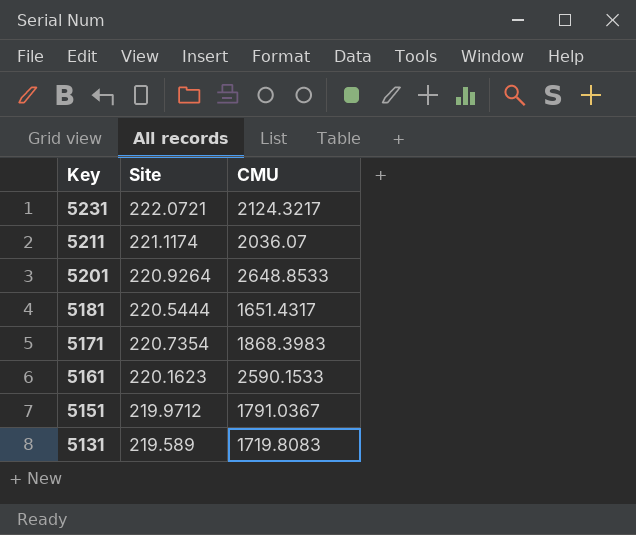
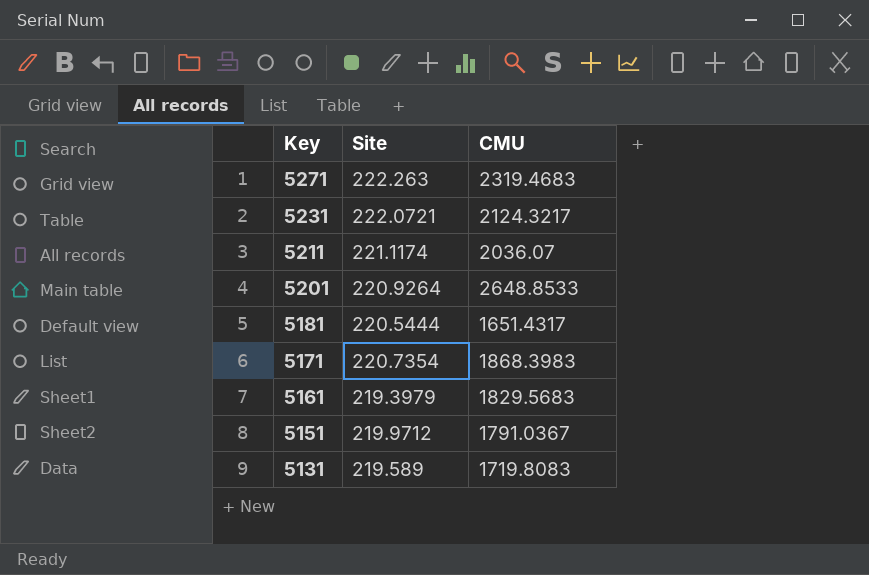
row 5271: none -> 222.263 | 2319.4683
5161 | Site: 220.1623 -> 219.3979
5161 | CMU: 2590.1533 -> 1829.5683

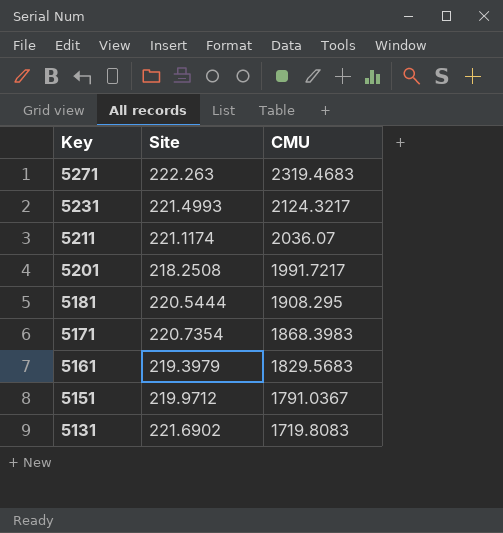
5231 | Site: 222.0721 -> 221.4993
5201 | Site: 220.9264 -> 218.2508
5201 | CMU: 2648.8533 -> 1991.7217
5181 | CMU: 1651.4317 -> 1908.295
5131 | Site: 219.589 -> 221.6902

